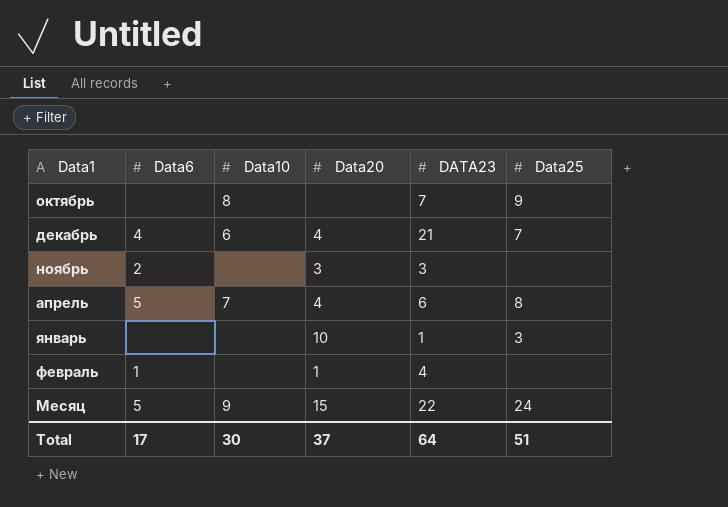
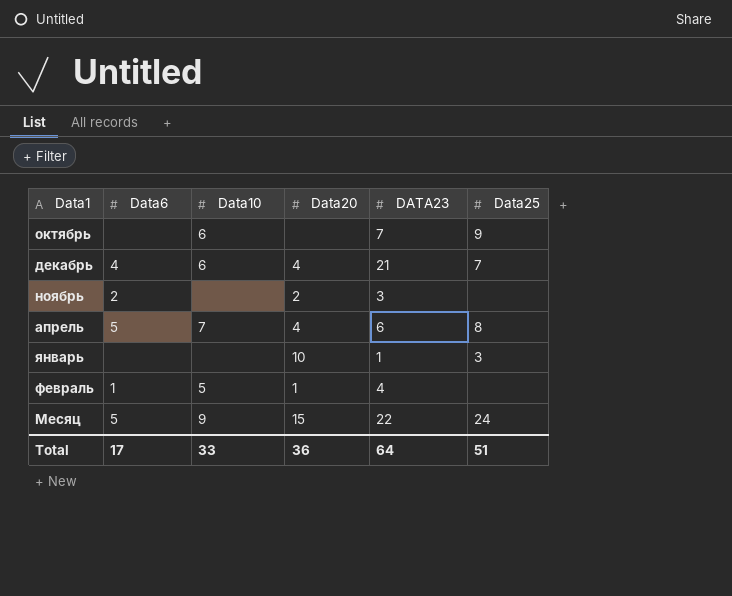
октябрь | Data10: 8 -> 6
ноябрь | Data20: 3 -> 2
февраль | Data10: none -> 5
Total | Data10: 30 -> 33
Total | Data20: 37 -> 36

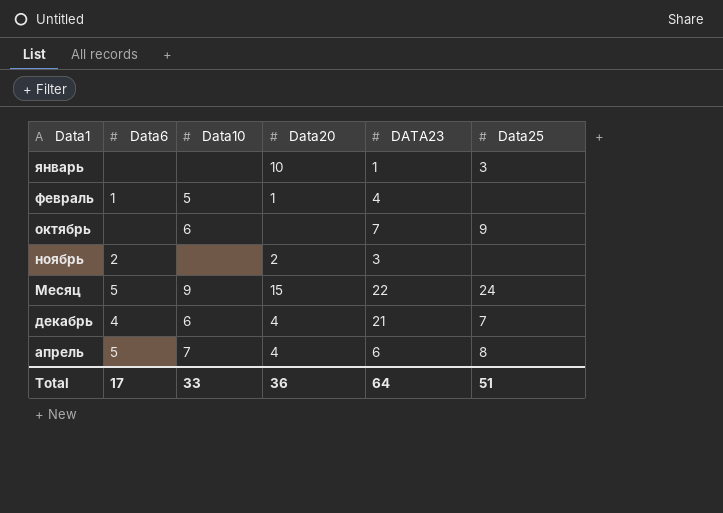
row order: none -> Data1 descending

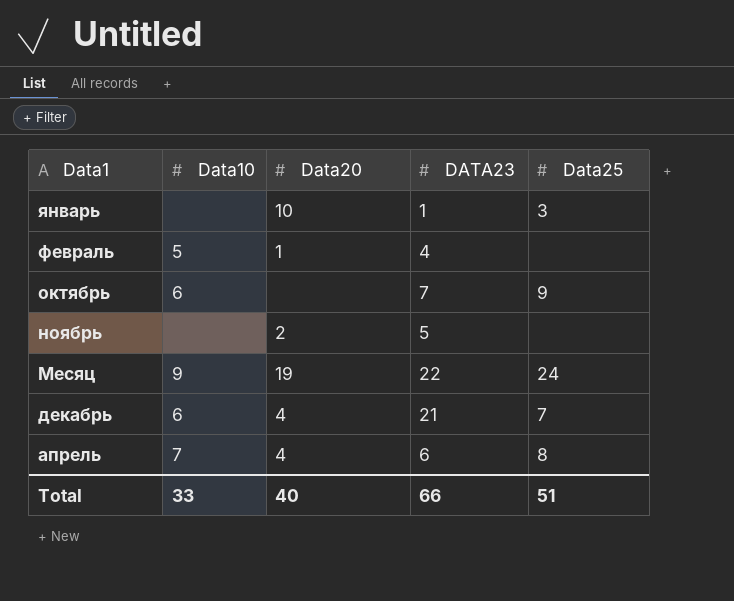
column Data6 | position: 2 -> none
ноябрь | DATA23: 3 -> 5
Месяц | Data20: 15 -> 19
Total | Data20: 36 -> 40
Total | DATA23: 64 -> 66

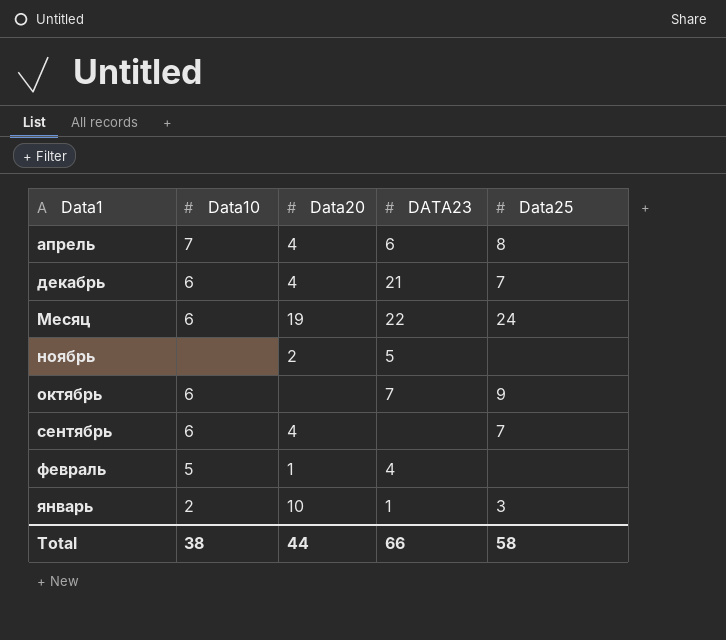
row order: Data1 descending -> Data1 ascending
Месяц | Data10: 9 -> 6
row сентябрь: none -> 6 | 4 | none | 7
январь | Data10: none -> 2
Total | Data10: 33 -> 38
Total | Data20: 40 -> 44
Total | Data25: 51 -> 58

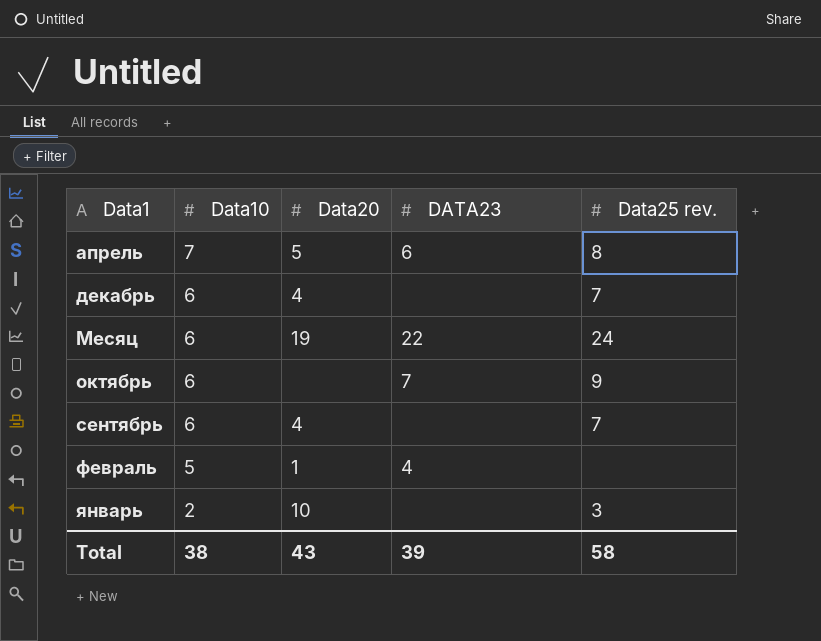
column name: Data25 -> Data25 rev.
row ноябрь: none | 2 | 5 | none -> none
апрель | Data20: 4 -> 5
декабрь | DATA23: 21 -> none
январь | DATA23: 1 -> none
Total | Data20: 44 -> 43
Total | DATA23: 66 -> 39

